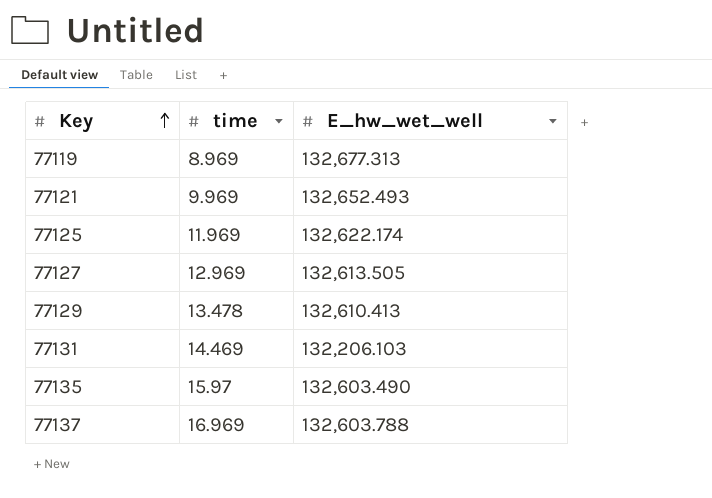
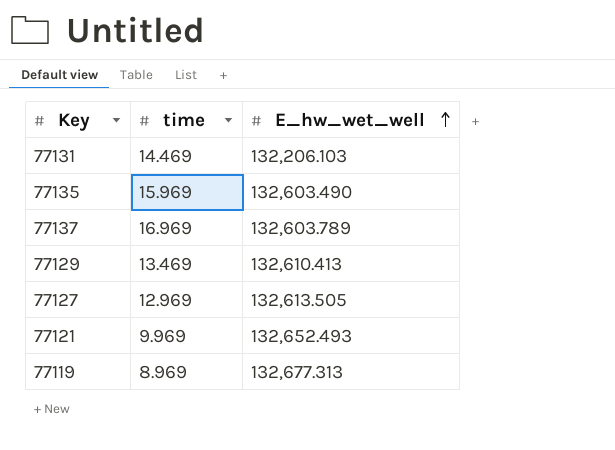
row order: Key ascending -> E_hw_wet_well ascending
row 77125: 11.969 | 132,622.174 -> none
77135 | time: 15.97 -> 15.969
77137 | E_hw_wet_well: 132,603.788 -> 132,603.789
77129 | time: 13.478 -> 13.469

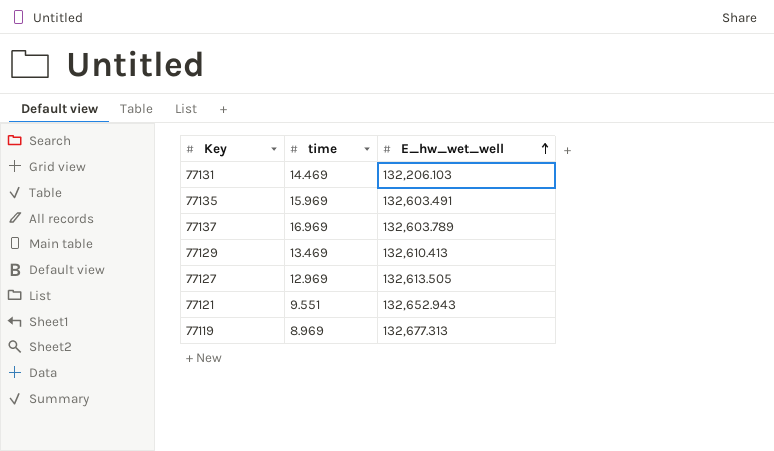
77135 | E_hw_wet_well: 132,603.490 -> 132,603.491
77121 | time: 9.969 -> 9.551
77121 | E_hw_wet_well: 132,652.493 -> 132,652.943

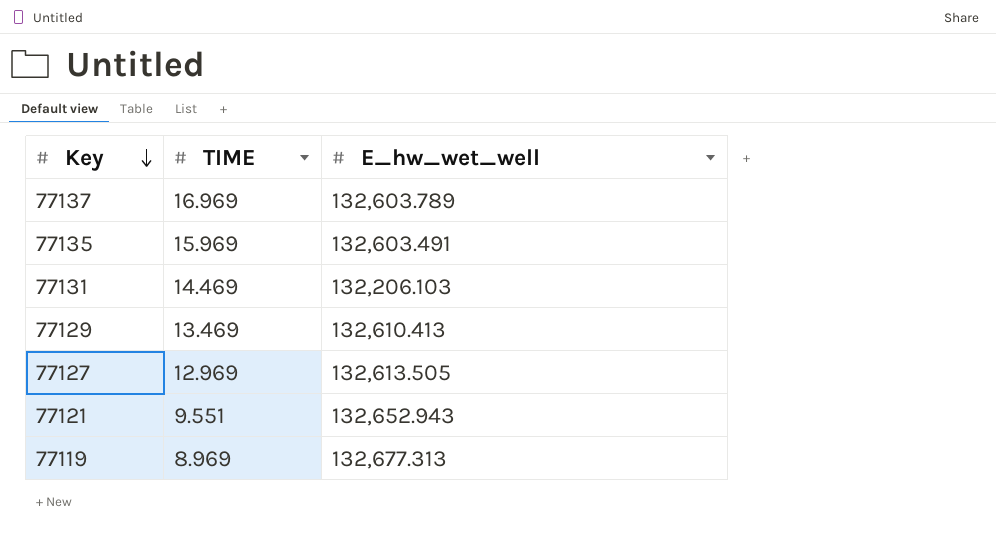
row order: E_hw_wet_well ascending -> Key descending
column name: time -> TIME

